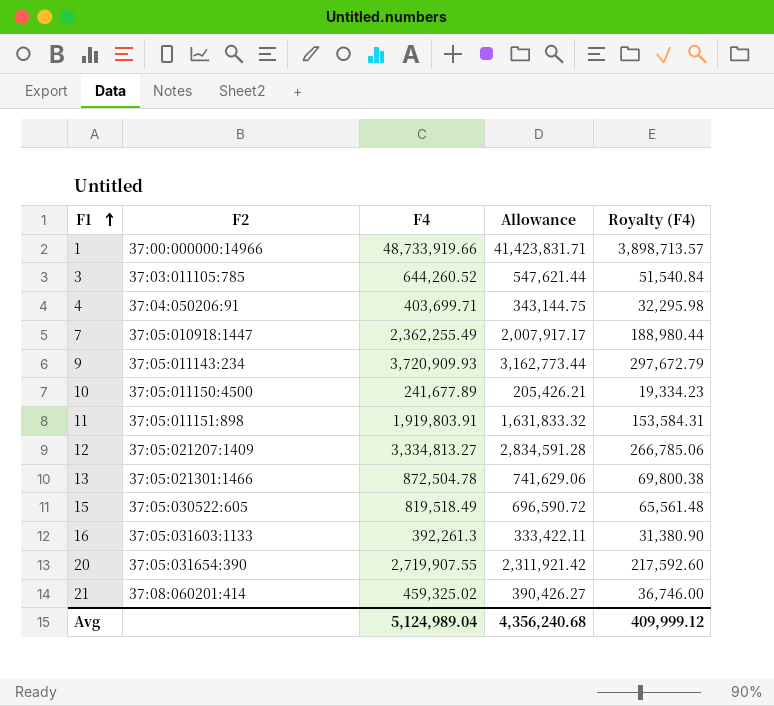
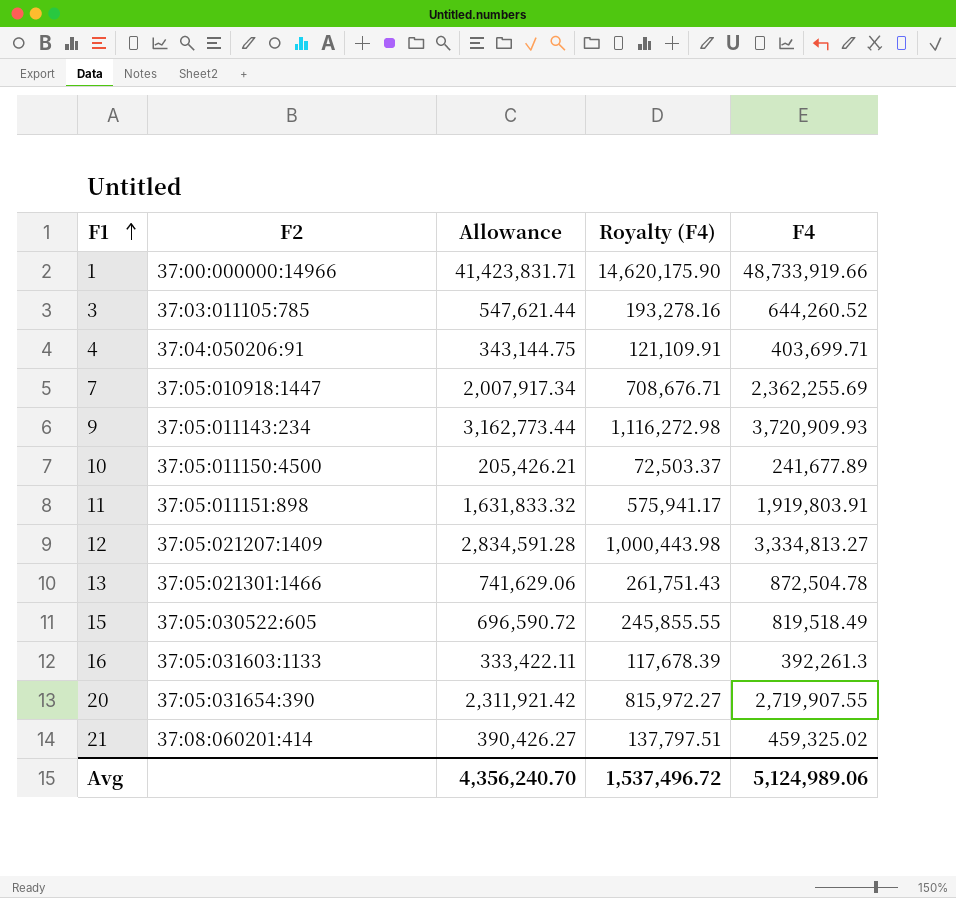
column Royalty (F4) | formula: [F4] * 0.08 -> [F4] * 0.3
column F4 | position: 3 -> 5
7 | Allowance: 2,007,917.17 -> 2,007,917.34
7 | F4: 2,362,255.49 -> 2,362,255.69
Avg | Allowance: 4,356,240.68 -> 4,356,240.70
Avg | Royalty (F4): 409,999.12 -> 1,537,496.72
Avg | F4: 5,124,989.04 -> 5,124,989.06

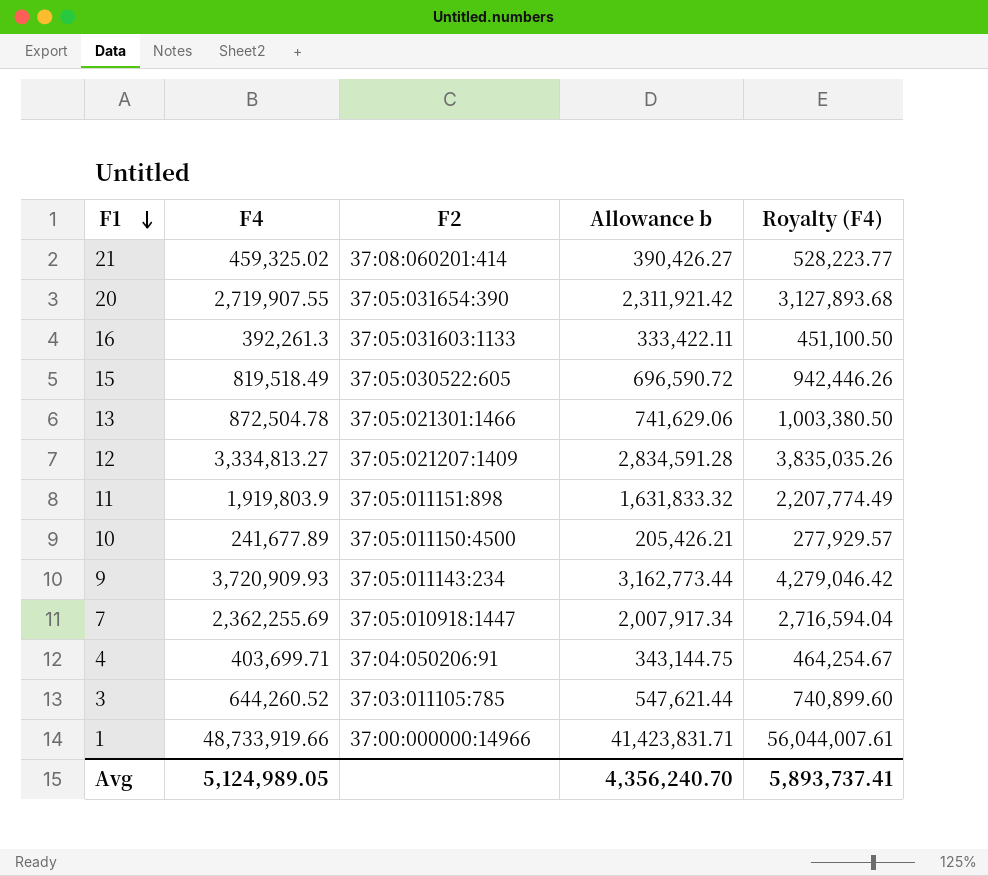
row order: F1 ascending -> F1 descending
column F4 | position: 5 -> 2
column name: Allowance -> Allowance b
column Royalty (F4) | formula: [F4] * 0.3 -> [F4] * 1.15
11 | F4: 1,919,803.91 -> 1,919,803.9
Avg | F4: 5,124,989.06 -> 5,124,989.05
Avg | Royalty (F4): 1,537,496.72 -> 5,893,737.41

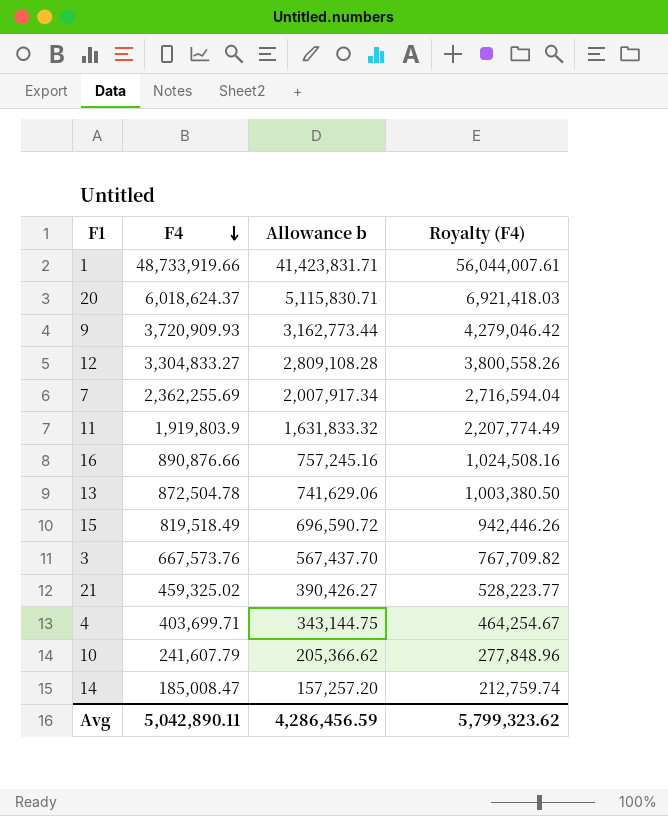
row order: F1 descending -> F4 descending
column F2 | position: 3 -> none
20 | F4: 2,719,907.55 -> 6,018,624.37
20 | Allowance b: 2,311,921.42 -> 5,115,830.71
20 | Royalty (F4): 3,127,893.68 -> 6,921,418.03
12 | F4: 3,334,813.27 -> 3,304,833.27
12 | Allowance b: 2,834,591.28 -> 2,809,108.28
12 | Royalty (F4): 3,835,035.26 -> 3,800,558.26
16 | F4: 392,261.3 -> 890,876.66
16 | Allowance b: 333,422.11 -> 757,245.16
16 | Royalty (F4): 451,100.50 -> 1,024,508.16
3 | F4: 644,260.52 -> 667,573.76
3 | Allowance b: 547,621.44 -> 567,437.70
3 | Royalty (F4): 740,899.60 -> 767,709.82
10 | F4: 241,677.89 -> 241,607.79
10 | Allowance b: 205,426.21 -> 205,366.62
10 | Royalty (F4): 277,929.57 -> 277,848.96
row 14: none -> 185,008.47 | 157,257.20 | 212,759.74
Avg | F4: 5,124,989.05 -> 5,042,890.11
Avg | Allowance b: 4,356,240.70 -> 4,286,456.59
Avg | Royalty (F4): 5,893,737.41 -> 5,799,323.62

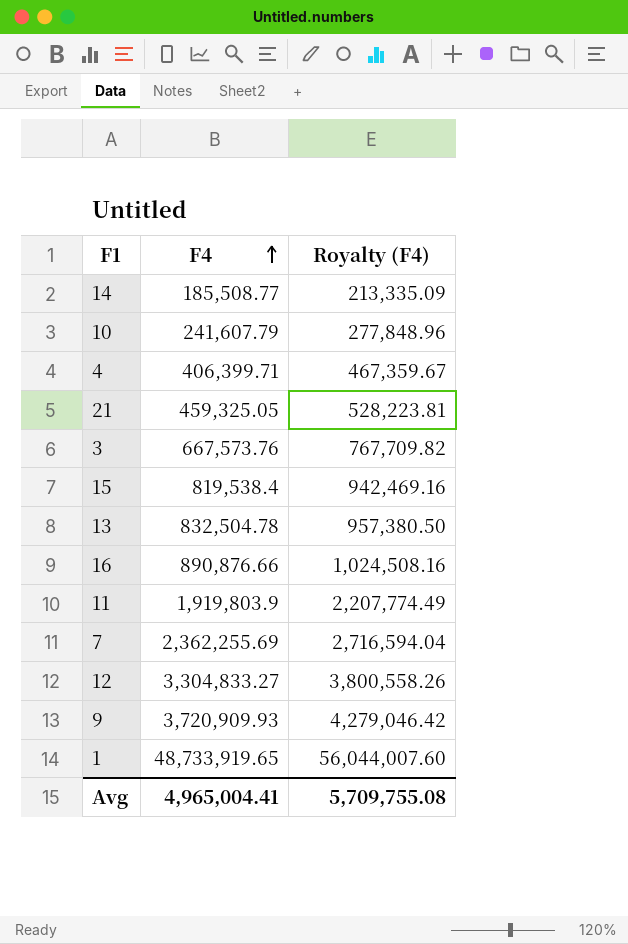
row order: F4 descending -> F4 ascending
column Allowance b | formula: [F4] * 0.85 -> none
row 20: 6,018,624.37 | 5,115,830.71 | 6,921,418.03 -> none
14 | F4: 185,008.47 -> 185,508.77
14 | Royalty (F4): 212,759.74 -> 213,335.09
4 | F4: 403,699.71 -> 406,399.71
4 | Royalty (F4): 464,254.67 -> 467,359.67
21 | F4: 459,325.02 -> 459,325.05
21 | Royalty (F4): 528,223.77 -> 528,223.81
15 | F4: 819,518.49 -> 819,538.4
15 | Royalty (F4): 942,446.26 -> 942,469.16
13 | F4: 872,504.78 -> 832,504.78
13 | Royalty (F4): 1,003,380.50 -> 957,380.50
1 | F4: 48,733,919.66 -> 48,733,919.65
1 | Royalty (F4): 56,044,007.61 -> 56,044,007.60
Avg | F4: 5,042,890.11 -> 4,965,004.41
Avg | Royalty (F4): 5,799,323.62 -> 5,709,755.08

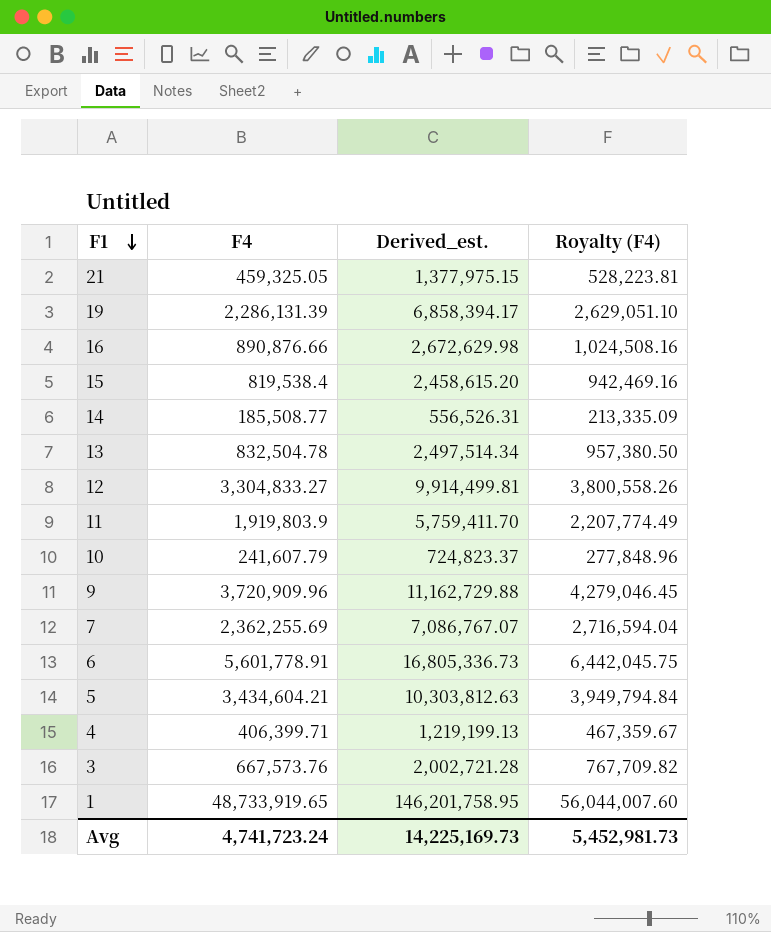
row order: F4 ascending -> F1 descending
column Derived_est. | formula: none -> [F4] * 3
row 19: none -> 2,286,131.39 | 6,858,394.17 | 2,629,051.10
9 | F4: 3,720,909.93 -> 3,720,909.96
9 | Royalty (F4): 4,279,046.42 -> 4,279,046.45
row 6: none -> 5,601,778.91 | 16,805,336.73 | 6,442,045.75
row 5: none -> 3,434,604.21 | 10,303,812.63 | 3,949,794.84
Avg | F4: 4,965,004.41 -> 4,741,723.24
Avg | Royalty (F4): 5,709,755.08 -> 5,452,981.73

